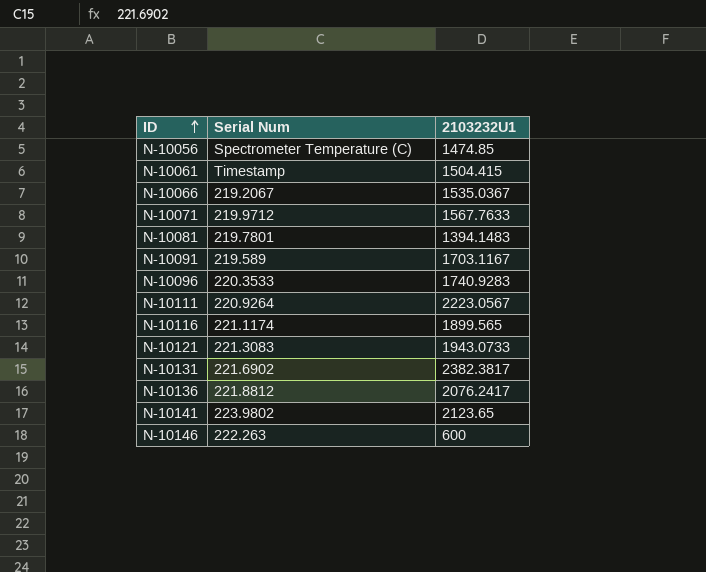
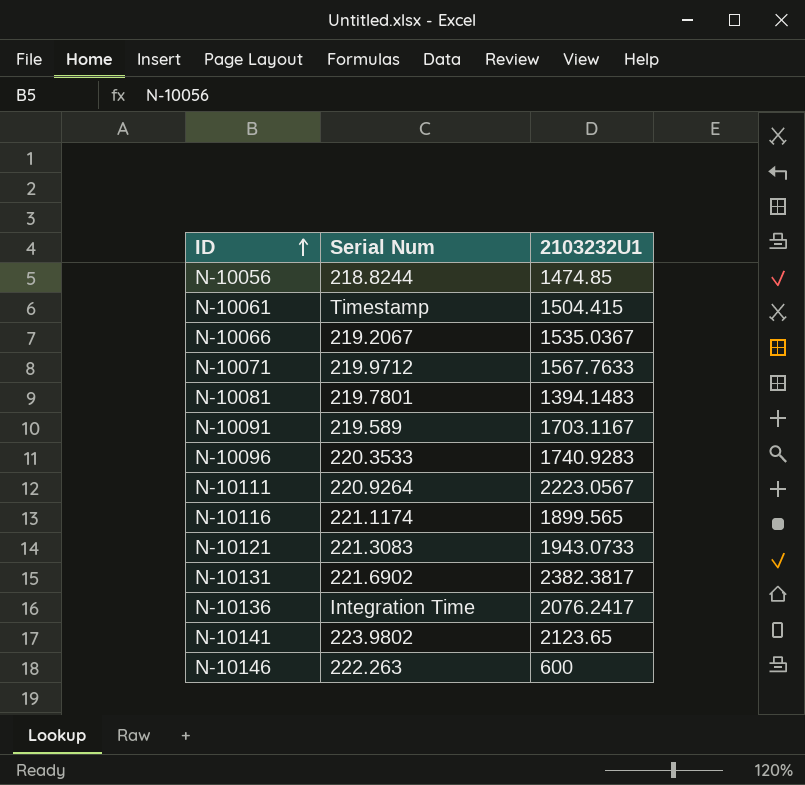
N-10056 | Serial Num: Spectrometer Temperature (C) -> 218.8244
N-10136 | Serial Num: 221.8812 -> Integration Time

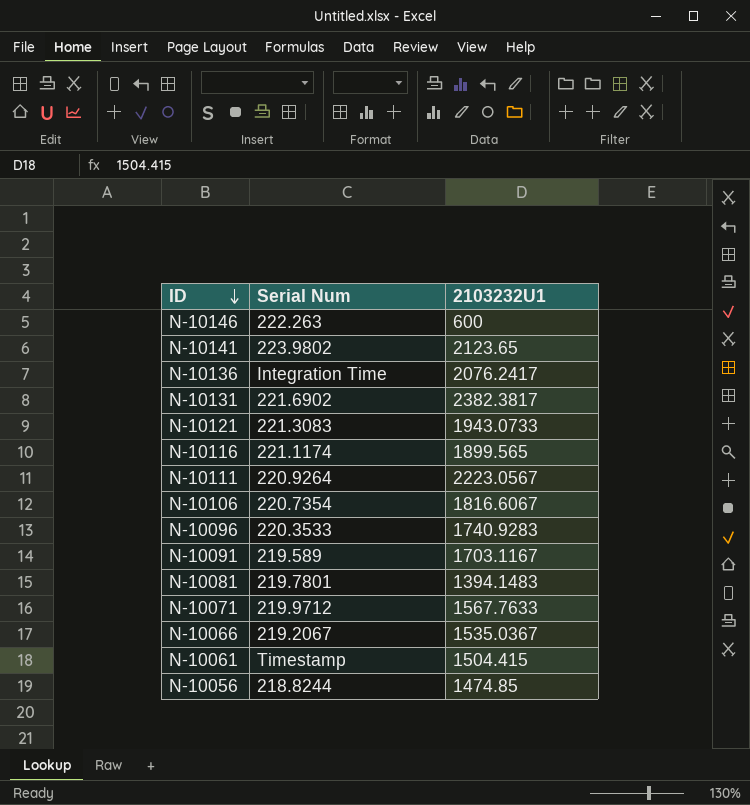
row order: ID ascending -> ID descending
row N-10106: none -> 220.7354 | 1816.6067

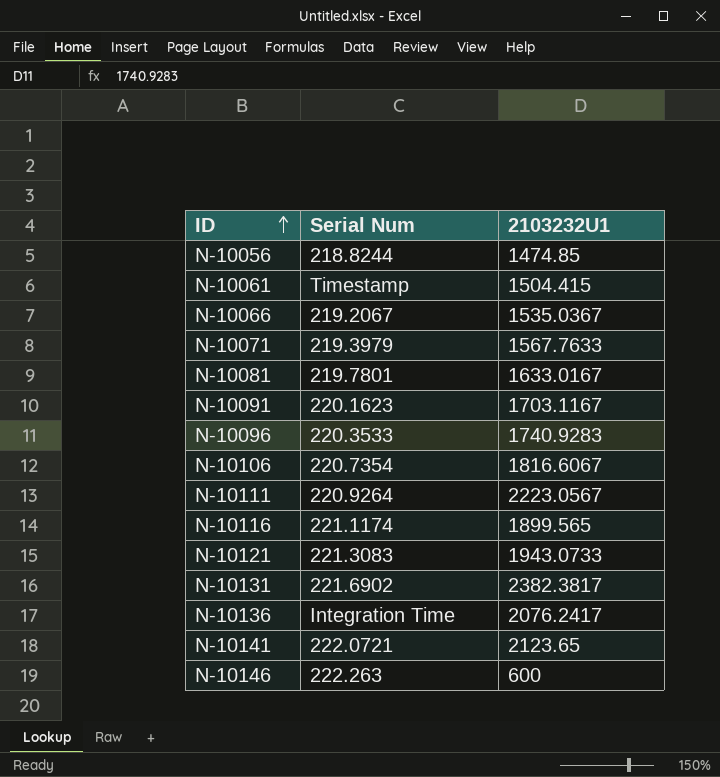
row order: ID descending -> ID ascending
N-10071 | Serial Num: 219.9712 -> 219.3979
N-10081 | 2103232U1: 1394.1483 -> 1633.0167
N-10091 | Serial Num: 219.589 -> 220.1623
N-10141 | Serial Num: 223.9802 -> 222.0721

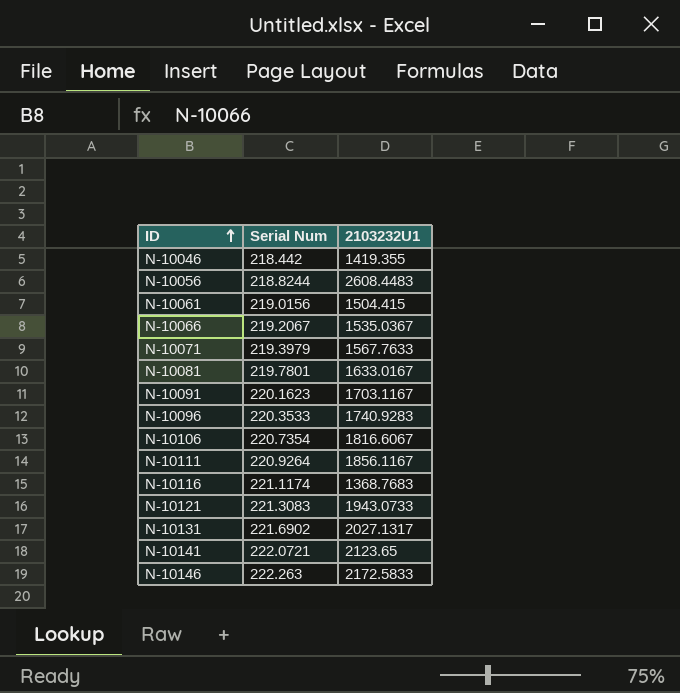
row N-10136: Integration Time | 2076.2417 -> none
row N-10046: none -> 218.442 | 1419.355
N-10056 | 2103232U1: 1474.85 -> 2608.4483
N-10061 | Serial Num: Timestamp -> 219.0156
N-10111 | 2103232U1: 2223.0567 -> 1856.1167
N-10116 | 2103232U1: 1899.565 -> 1368.7683
N-10131 | 2103232U1: 2382.3817 -> 2027.1317
N-10146 | 2103232U1: 600 -> 2172.5833

